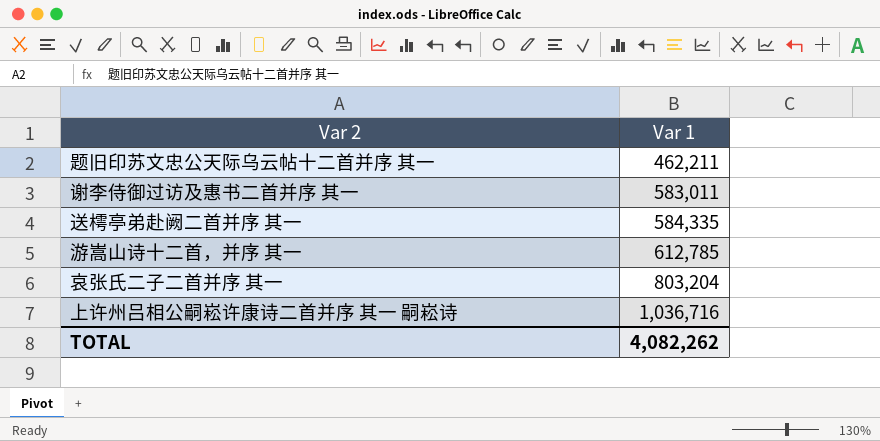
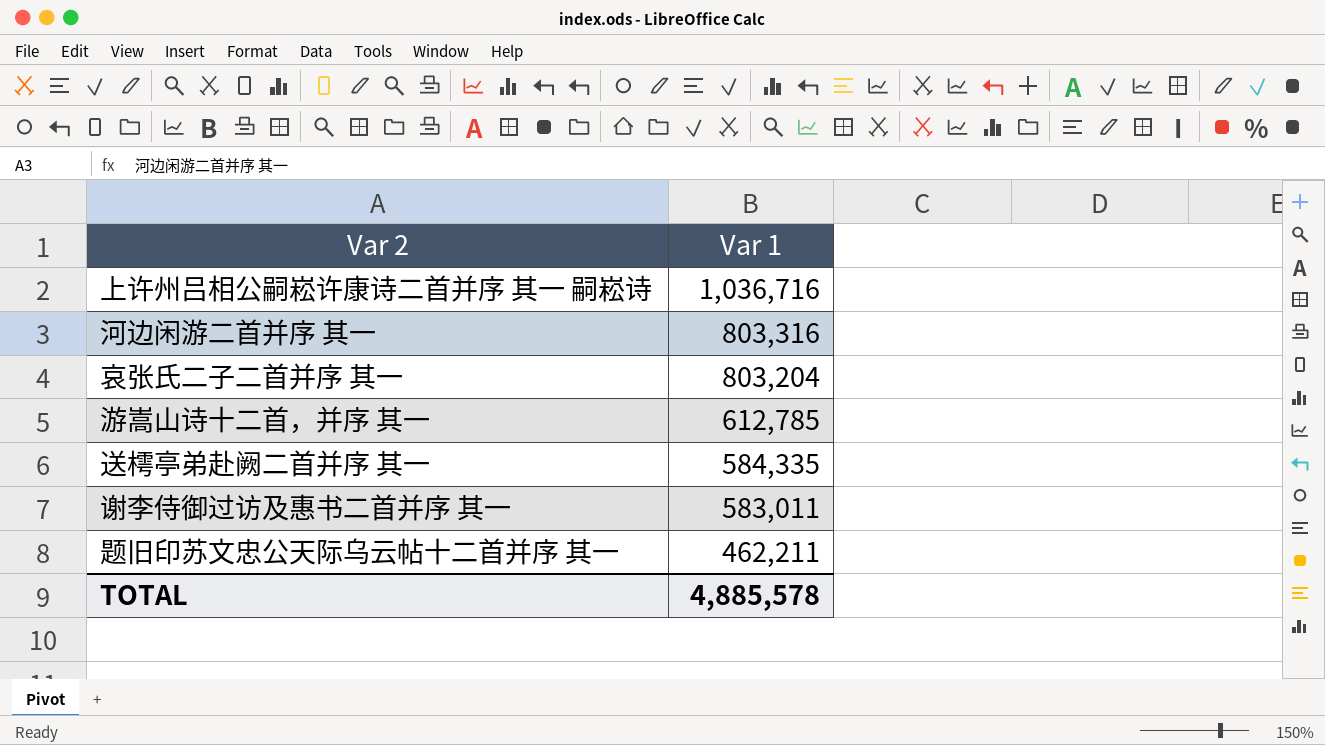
row order: Var 1 ascending -> Var 1 descending
row 河边闲游二首并序 其一: none -> 803,316
TOTAL | Var 1: 4,082,262 -> 4,885,578

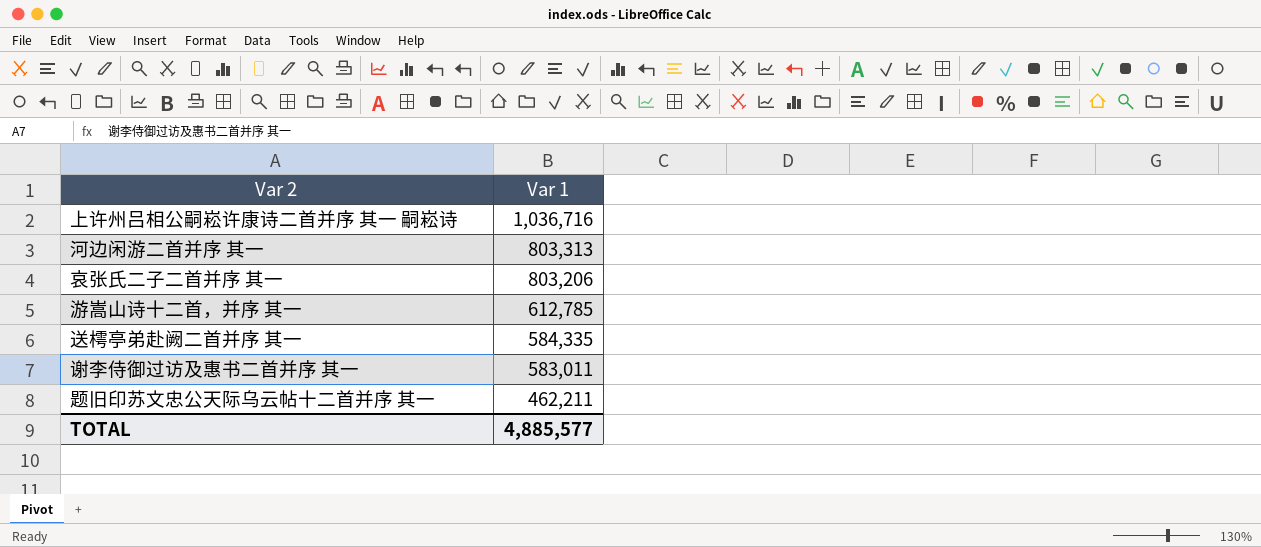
河边闲游二首并序 其一 | Var 1: 803,316 -> 803,313
哀张氏二子二首并序 其一 | Var 1: 803,204 -> 803,206
TOTAL | Var 1: 4,885,578 -> 4,885,577

